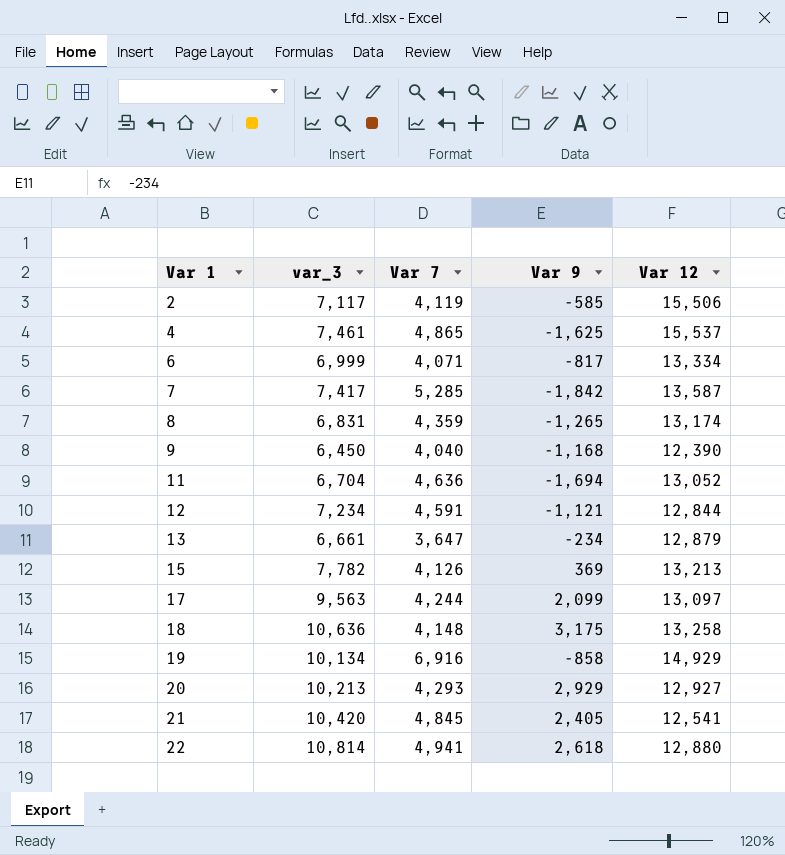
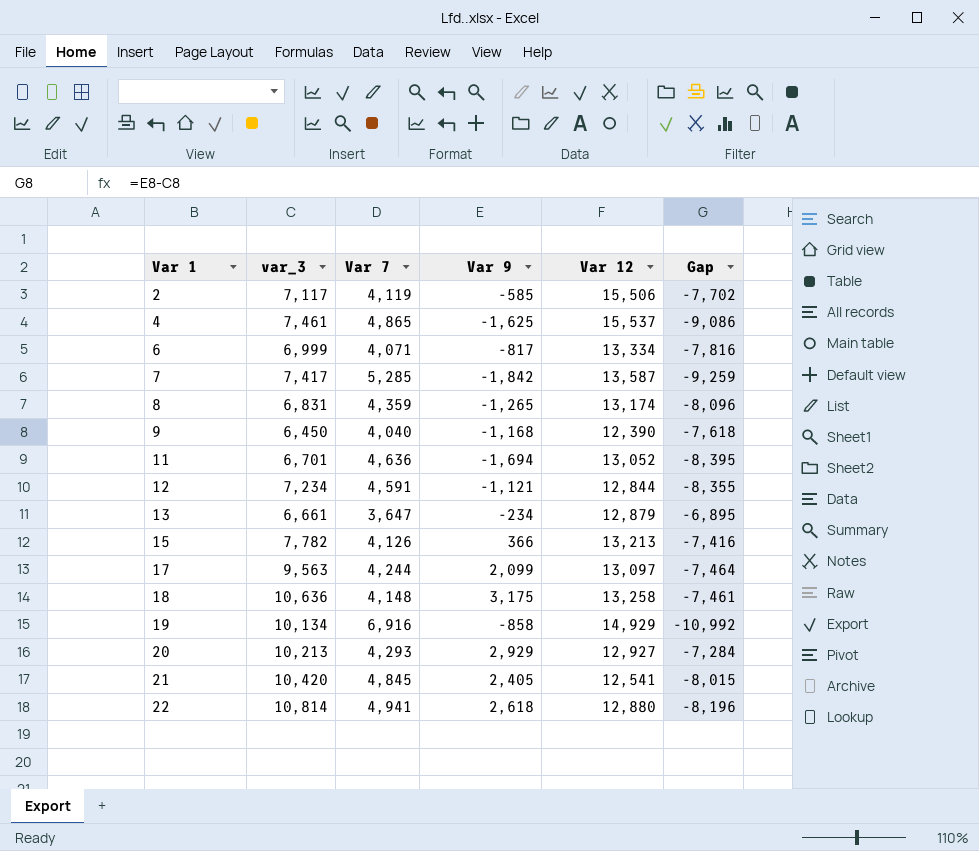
column Gap | formula: none -> [Var 9] - [var_3]
11 | var_3: 6,704 -> 6,701
15 | Var 9: 369 -> 366

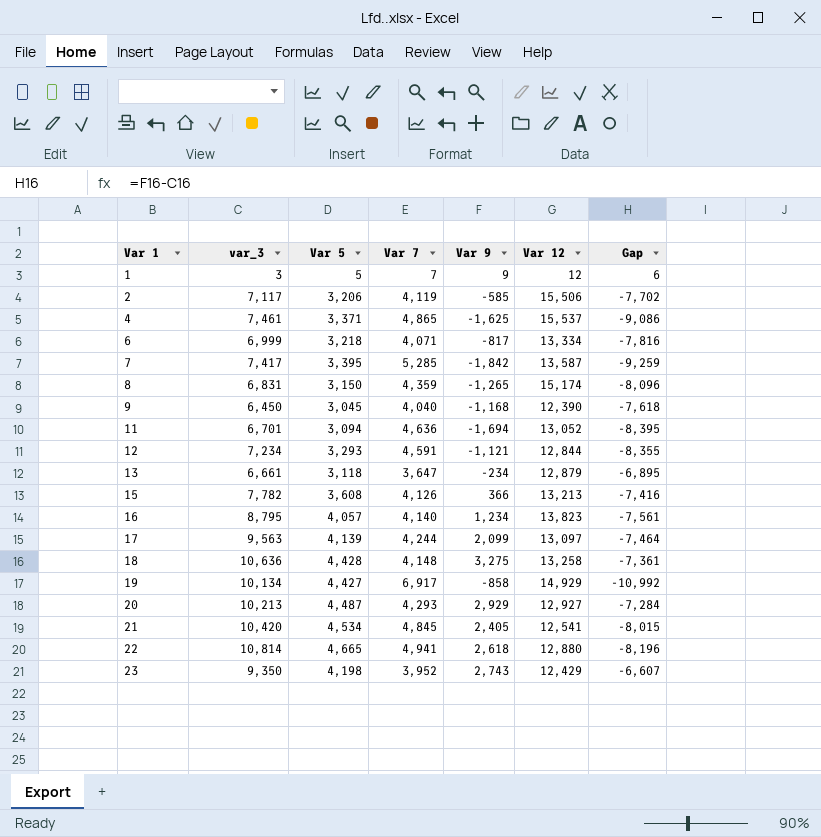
column Var 5 | position: none -> 3
row 1: none -> 3 | 5 | 7 | 9 | 12 | 6
8 | Var 12: 13,174 -> 15,174
row 16: none -> 8,795 | 4,057 | 4,140 | 1,234 | 13,823 | -7,561
18 | Var 9: 3,175 -> 3,275
18 | Gap: -7,461 -> -7,361
19 | Var 7: 6,916 -> 6,917
row 23: none -> 9,350 | 4,198 | 3,952 | 2,743 | 12,429 | -6,607

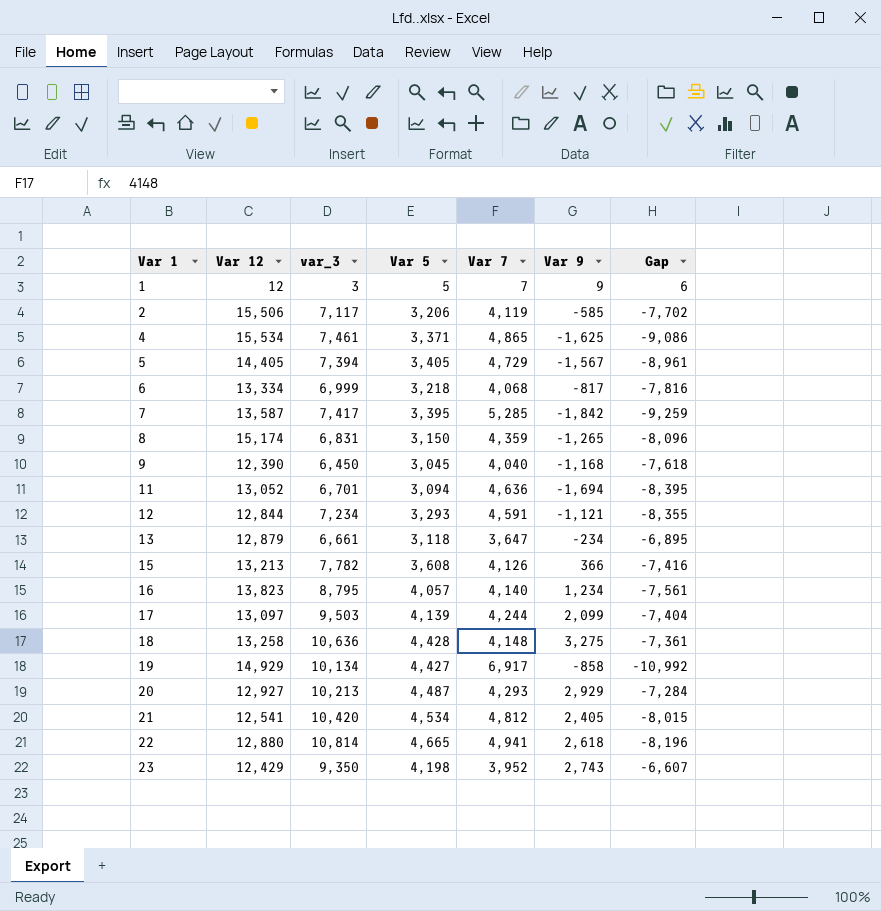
column Var 12 | position: 6 -> 2
4 | Var 12: 15,537 -> 15,534
row 5: none -> 14,405 | 7,394 | 3,405 | 4,729 | -1,567 | -8,961
6 | Var 7: 4,071 -> 4,068
17 | var_3: 9,563 -> 9,503
17 | Gap: -7,464 -> -7,404
21 | Var 7: 4,845 -> 4,812

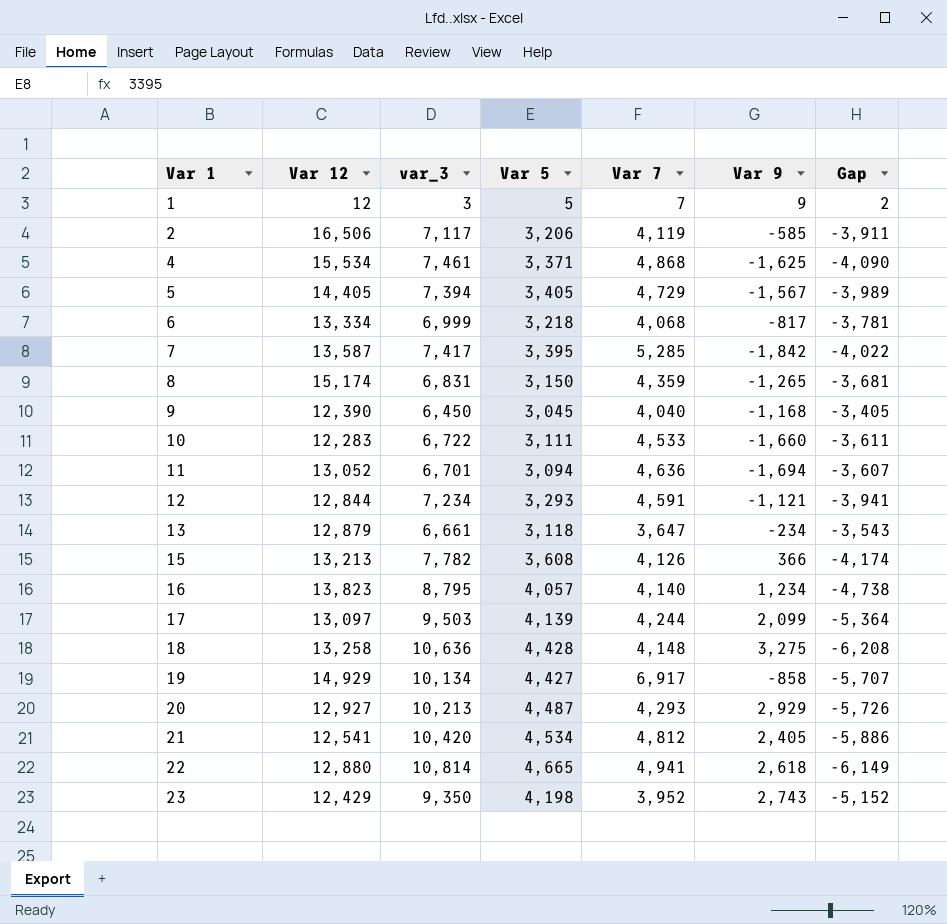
column Gap | formula: [Var 9] - [var_3] -> [Var 5] - [var_3]
2 | Var 12: 15,506 -> 16,506
4 | Var 7: 4,865 -> 4,868
row 10: none -> 12,283 | 6,722 | 3,111 | 4,533 | -1,660 | -3,611

